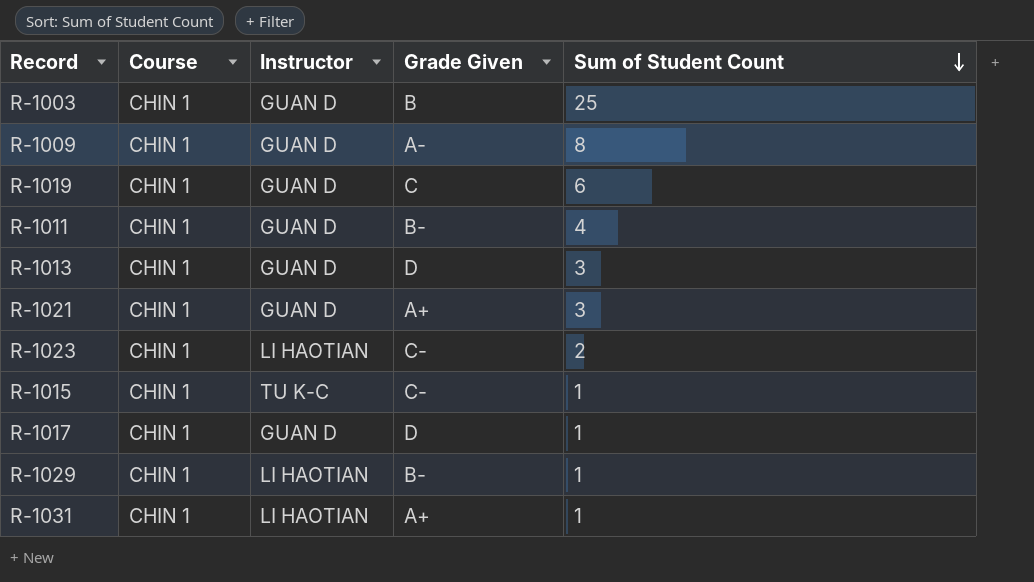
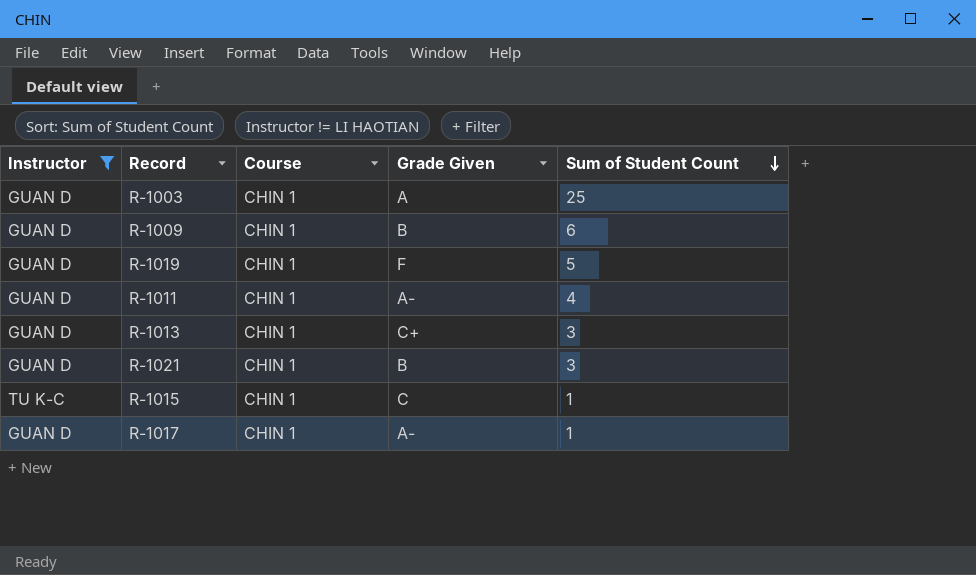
filter: none -> Instructor != LI HAOTIAN
column Instructor | position: 3 -> 1
R-1003 | Grade Given: B -> A
R-1009 | Grade Given: A- -> B
R-1009 | Sum of Student Count: 8 -> 6
R-1019 | Grade Given: C -> F
R-1019 | Sum of Student Count: 6 -> 5
R-1011 | Grade Given: B- -> A-
R-1013 | Grade Given: D -> C+
R-1021 | Grade Given: A+ -> B
R-1015 | Grade Given: C- -> C
R-1017 | Grade Given: D -> A-

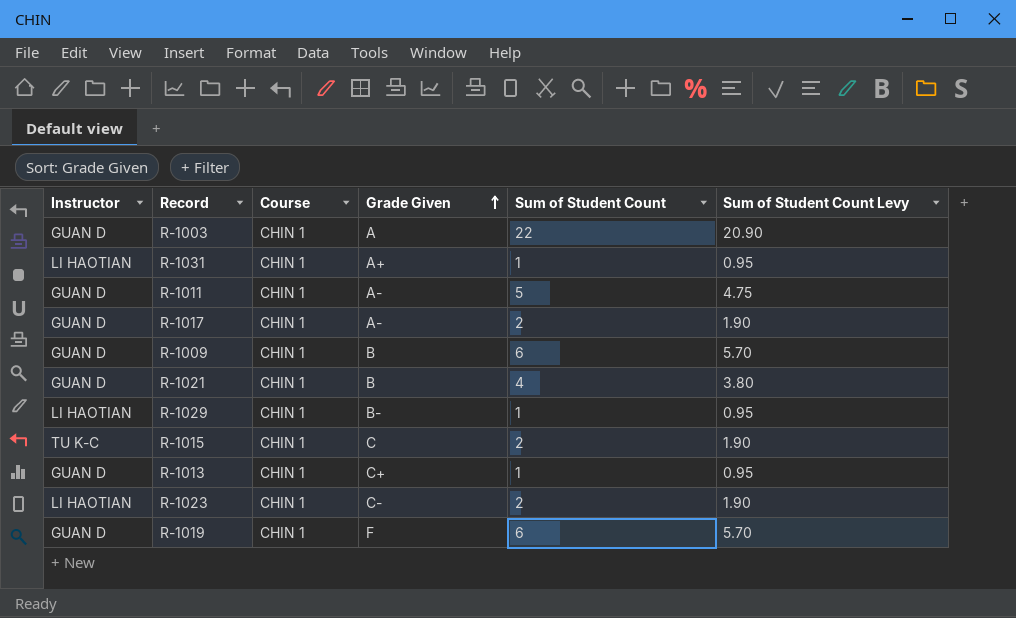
filter: Instructor != LI HAOTIAN -> none
row order: Sum of Student Count descending -> Grade Given ascending
column Sum of Student Count Levy | formula: none -> [Sum of Student Count] * 0.95
R-1003 | Sum of Student Count: 25 -> 22
R-1011 | Sum of Student Count: 4 -> 5
R-1017 | Sum of Student Count: 1 -> 2
R-1021 | Sum of Student Count: 3 -> 4
R-1015 | Sum of Student Count: 1 -> 2
R-1013 | Sum of Student Count: 3 -> 1
R-1019 | Sum of Student Count: 5 -> 6

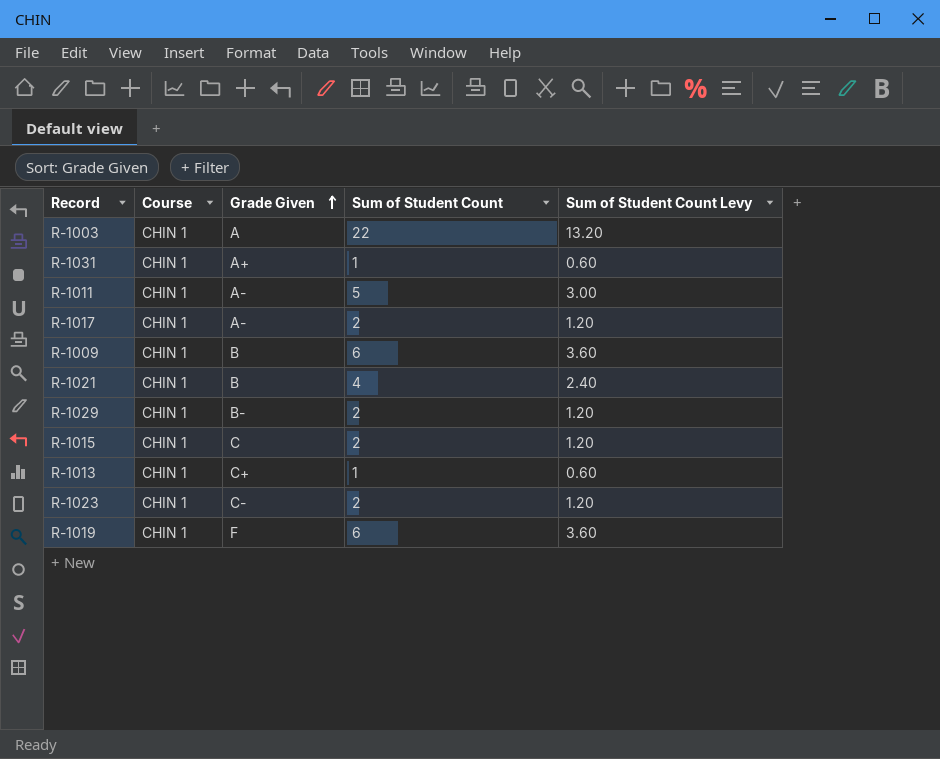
column Instructor | position: 1 -> none
column Sum of Student Count Levy | formula: [Sum of Student Count] * 0.95 -> [Sum of Student Count] * 0.6
R-1029 | Sum of Student Count: 1 -> 2

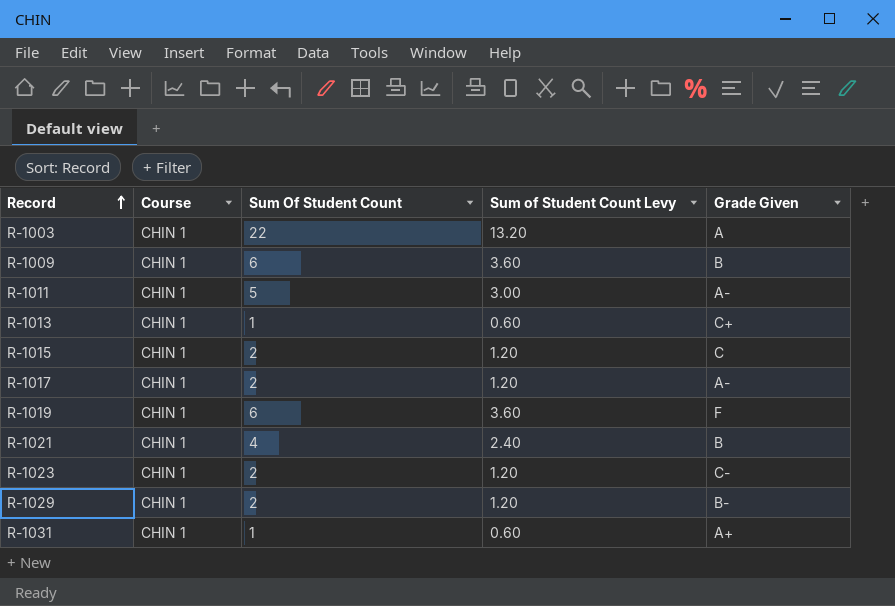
row order: Grade Given ascending -> Record ascending
column name: Sum of Student Count -> Sum Of Student Count
column Grade Given | position: 3 -> 5

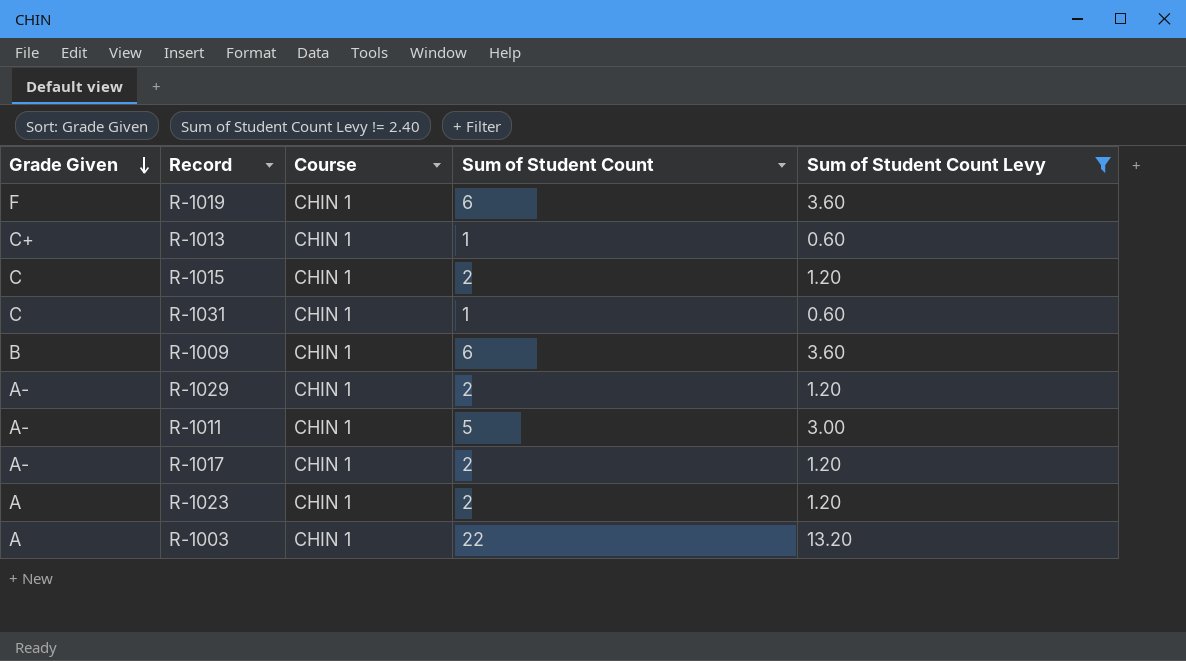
filter: none -> Sum of Student Count Levy != 2.40
row order: Record ascending -> Grade Given descending
column Grade Given | position: 5 -> 1
column name: Sum Of Student Count -> Sum of Student Count
R-1031 | Grade Given: A+ -> C
R-1029 | Grade Given: B- -> A-
R-1023 | Grade Given: C- -> A

